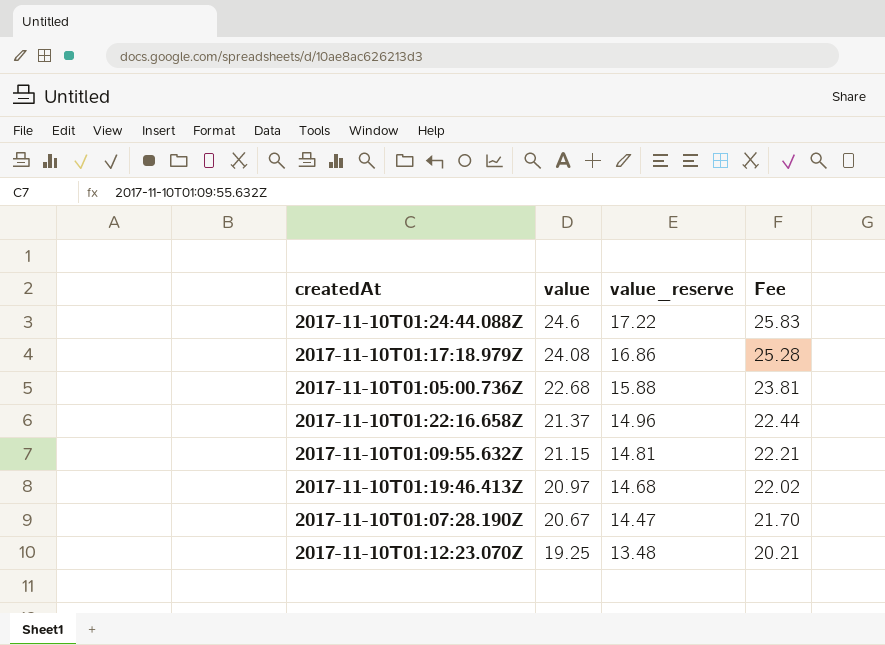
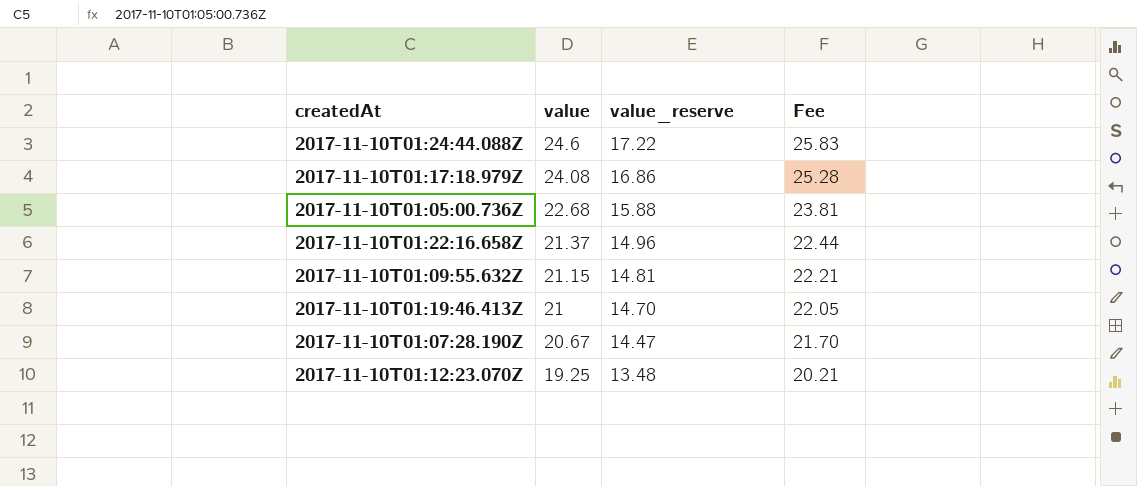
2017-11-10T01:19:46.413Z | value: 20.97 -> 21
2017-11-10T01:19:46.413Z | value_reserve: 14.68 -> 14.70
2017-11-10T01:19:46.413Z | Fee: 22.02 -> 22.05

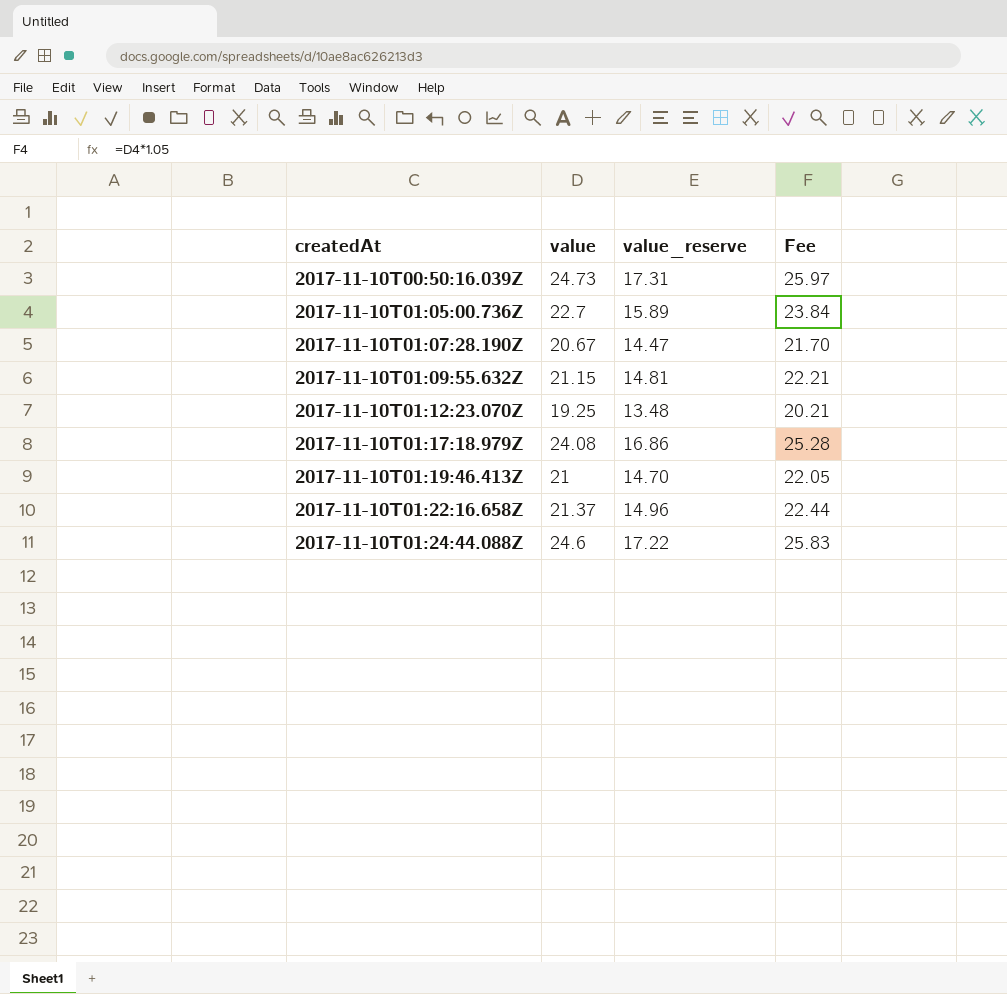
row order: value descending -> createdAt ascending
row 2017-11-10T00:50:16.039Z: none -> 24.73 | 17.31 | 25.97
2017-11-10T01:05:00.736Z | value: 22.68 -> 22.7
2017-11-10T01:05:00.736Z | value_reserve: 15.88 -> 15.89
2017-11-10T01:05:00.736Z | Fee: 23.81 -> 23.84

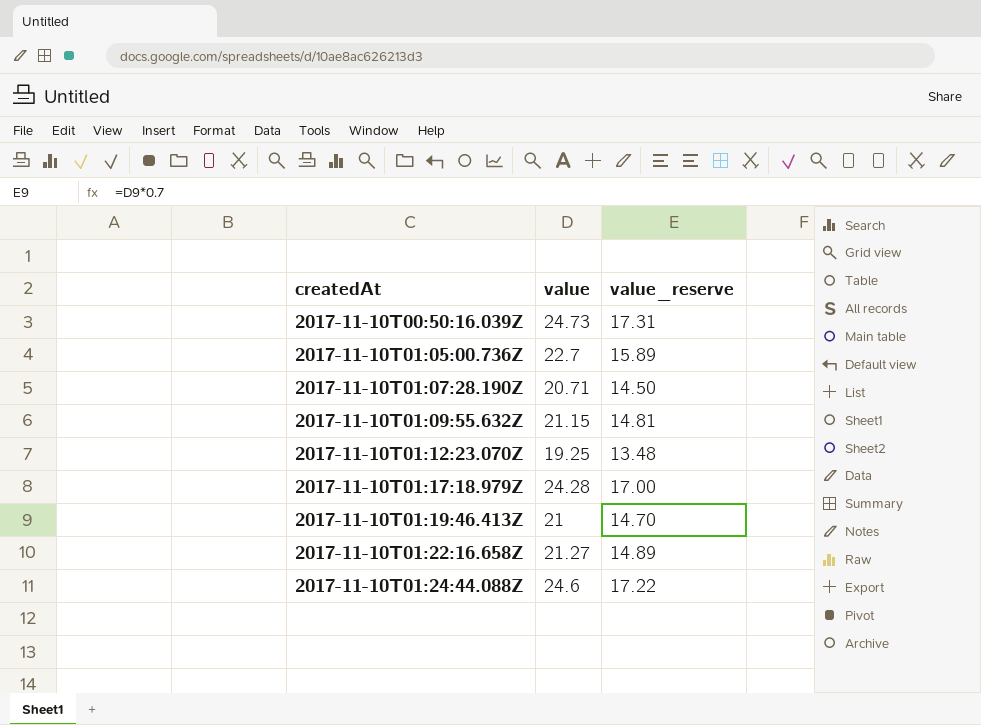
column Fee | formula: [value] * 1.05 -> none
2017-11-10T01:07:28.190Z | value: 20.67 -> 20.71
2017-11-10T01:07:28.190Z | value_reserve: 14.47 -> 14.50
2017-11-10T01:17:18.979Z | value: 24.08 -> 24.28
2017-11-10T01:17:18.979Z | value_reserve: 16.86 -> 17.00
2017-11-10T01:22:16.658Z | value: 21.37 -> 21.27
2017-11-10T01:22:16.658Z | value_reserve: 14.96 -> 14.89

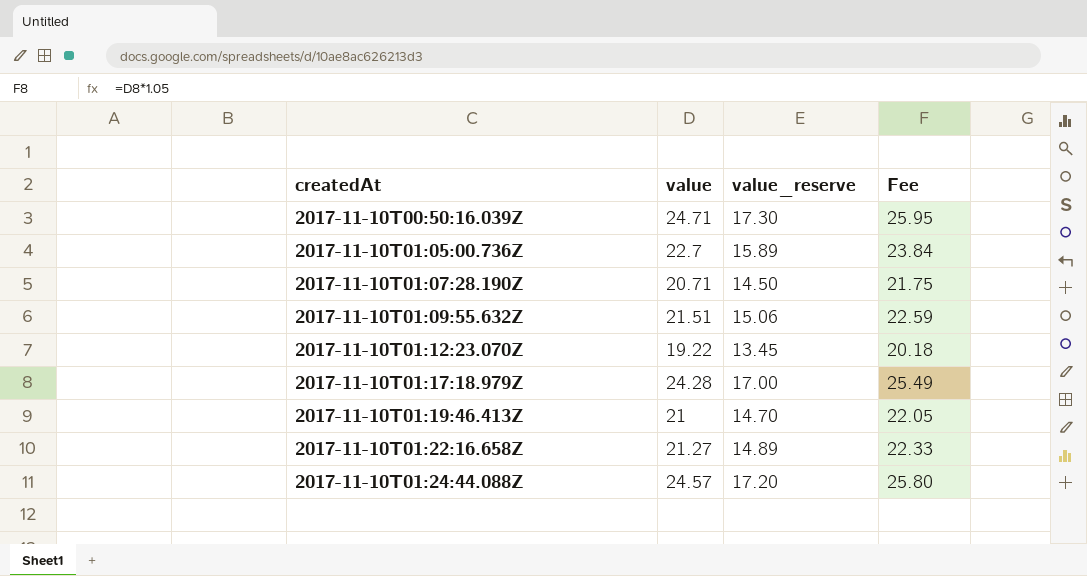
column Fee | formula: none -> [value] * 1.05
2017-11-10T00:50:16.039Z | value: 24.73 -> 24.71
2017-11-10T00:50:16.039Z | value_reserve: 17.31 -> 17.30
2017-11-10T01:09:55.632Z | value: 21.15 -> 21.51
2017-11-10T01:09:55.632Z | value_reserve: 14.81 -> 15.06
2017-11-10T01:12:23.070Z | value: 19.25 -> 19.22
2017-11-10T01:12:23.070Z | value_reserve: 13.48 -> 13.45
2017-11-10T01:24:44.088Z | value: 24.6 -> 24.57
2017-11-10T01:24:44.088Z | value_reserve: 17.22 -> 17.20

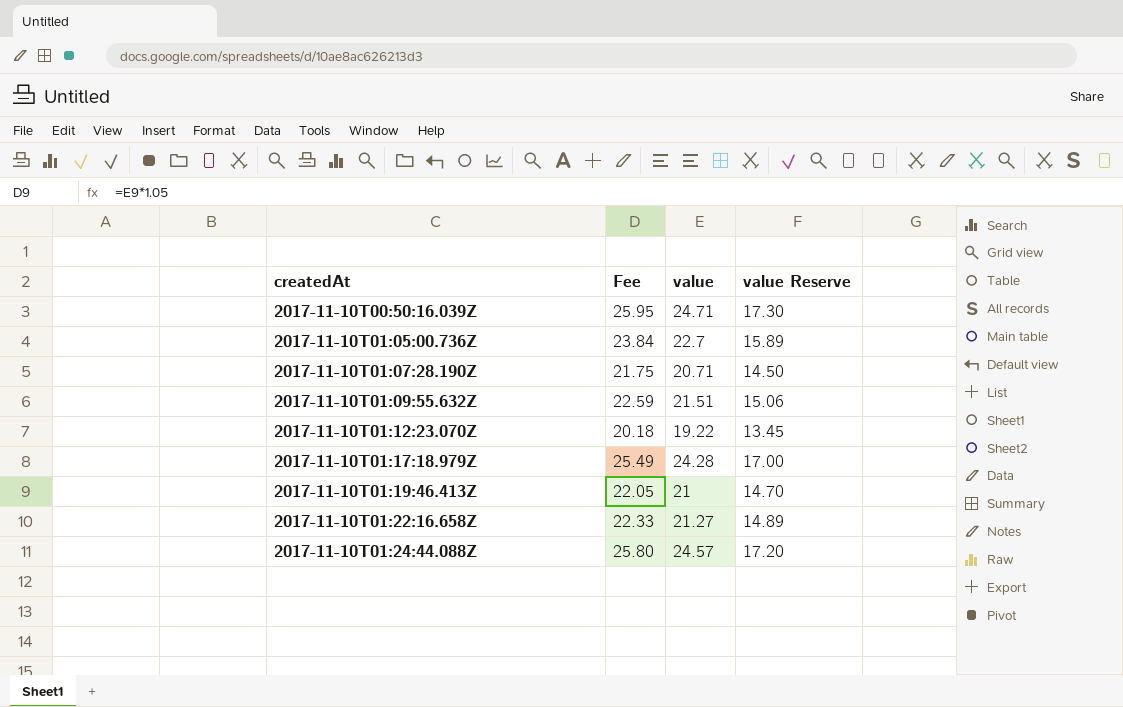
column Fee | position: 4 -> 2
column name: value_reserve -> value Reserve

